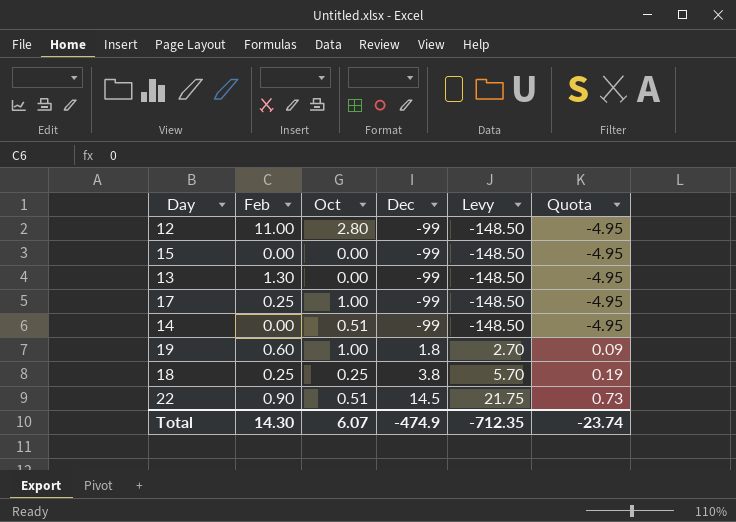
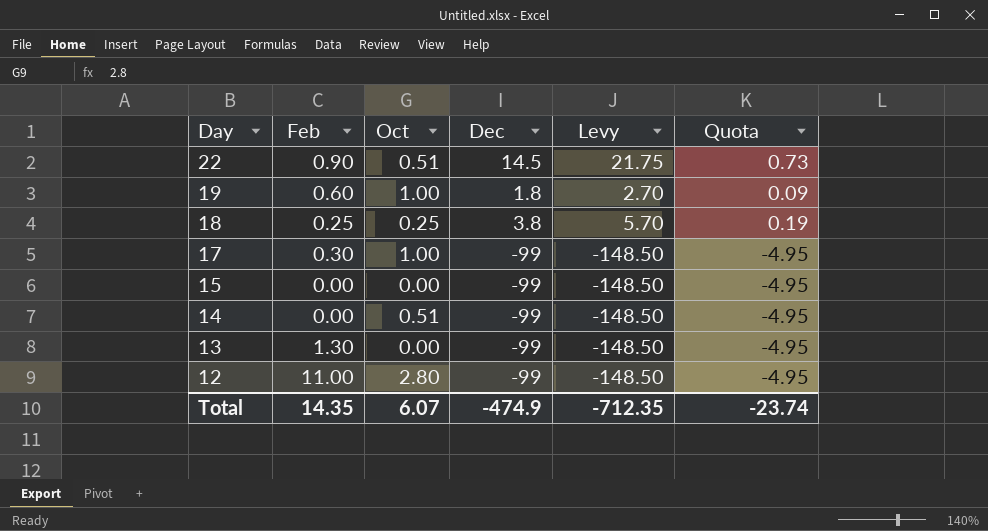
row order: Dec ascending -> Day descending
17 | Feb: 0.25 -> 0.30
Total | Feb: 14.30 -> 14.35

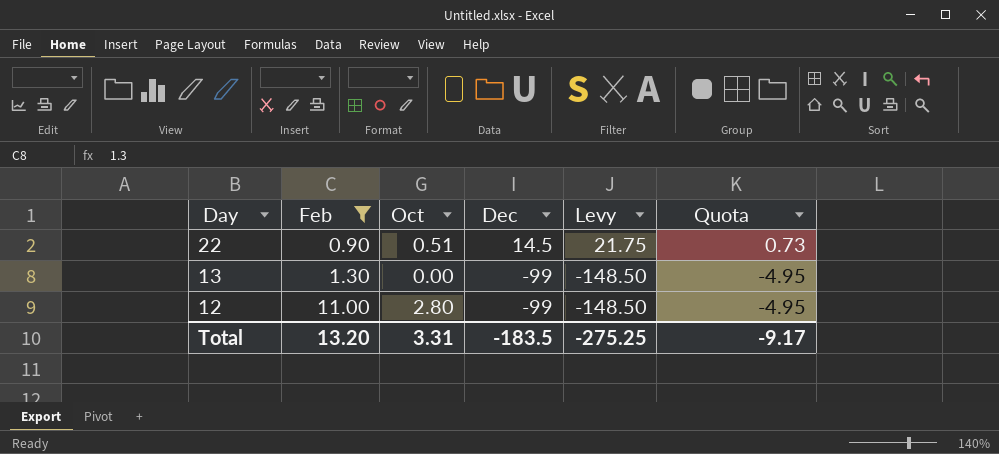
filter: none -> Feb >= 0.90
Total | Feb: 14.35 -> 13.20
Total | Oct: 6.07 -> 3.31
Total | Dec: -474.9 -> -183.5
Total | Levy: -712.35 -> -275.25
Total | Quota: -23.74 -> -9.17

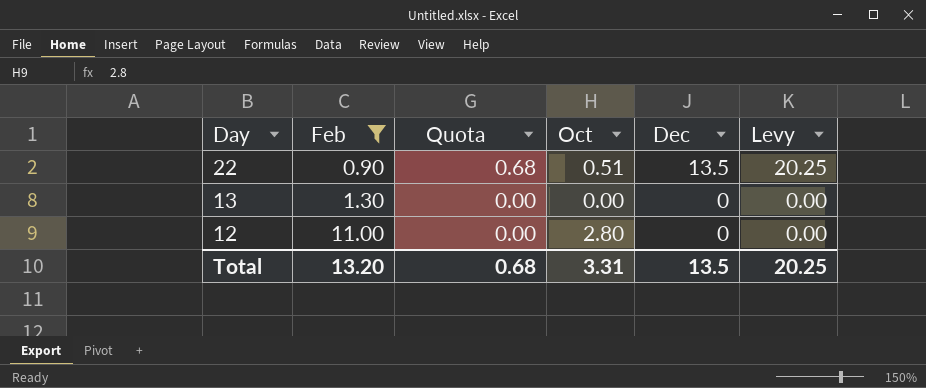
column Quota | position: 6 -> 3
22 | Quota: 0.73 -> 0.68
22 | Dec: 14.5 -> 13.5
22 | Levy: 21.75 -> 20.25
13 | Quota: -4.95 -> 0.00
13 | Dec: -99 -> 0
13 | Levy: -148.50 -> 0.00
12 | Quota: -4.95 -> 0.00
12 | Dec: -99 -> 0
12 | Levy: -148.50 -> 0.00
Total | Quota: -9.17 -> 0.68
Total | Dec: -183.5 -> 13.5
Total | Levy: -275.25 -> 20.25

